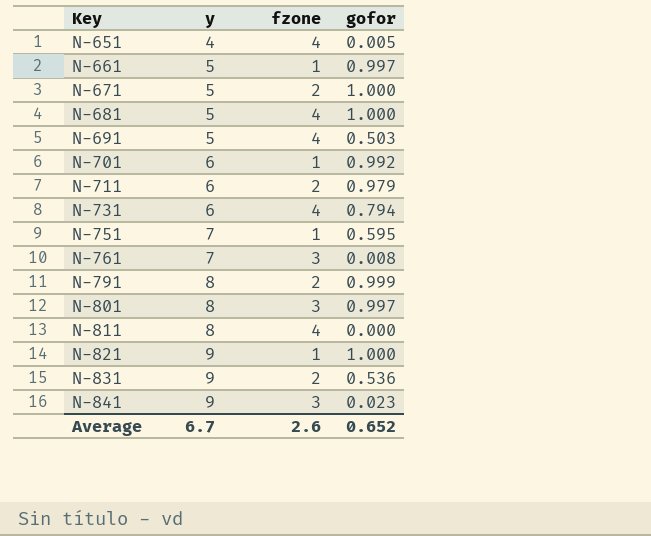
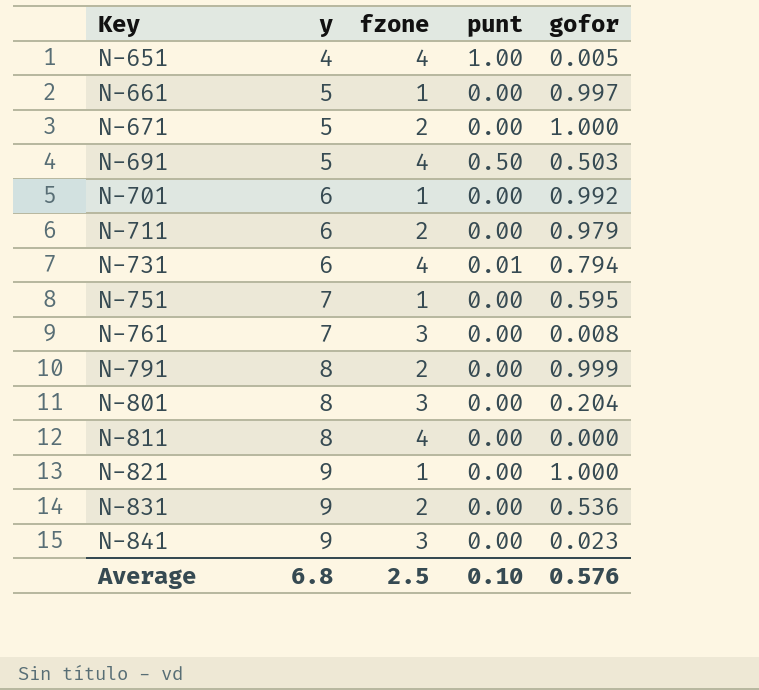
column punt | position: none -> 4
row N-681: 5 | 4 | 1.000 -> none
N-801 | gofor: 0.997 -> 0.204
Average | y: 6.7 -> 6.8
Average | fzone: 2.6 -> 2.5
Average | gofor: 0.652 -> 0.576

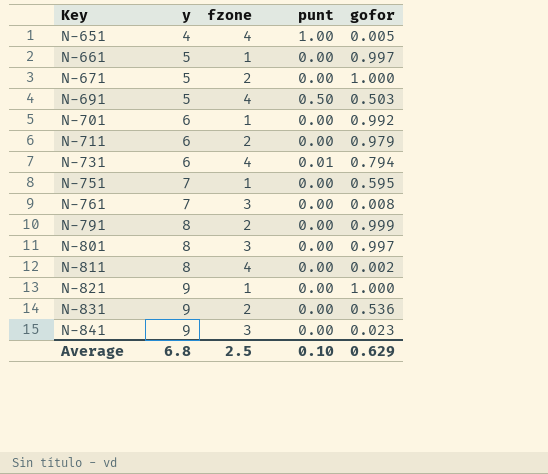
N-801 | gofor: 0.204 -> 0.997
N-811 | gofor: 0.000 -> 0.002
Average | gofor: 0.576 -> 0.629

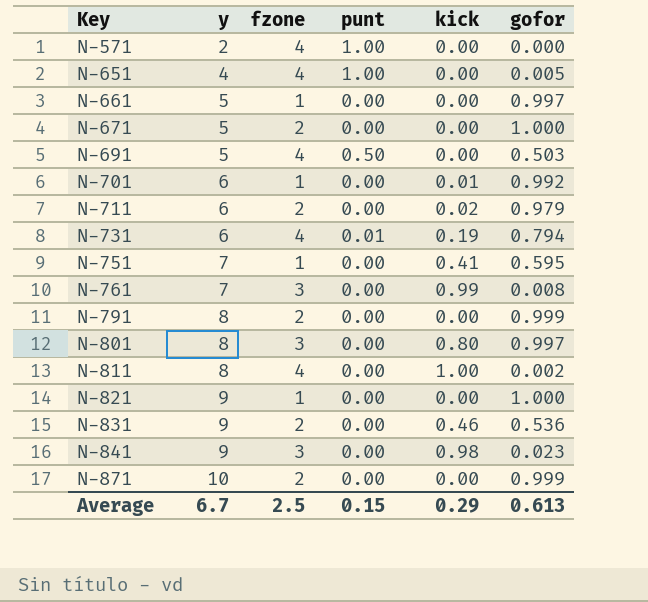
column kick | position: none -> 5
row N-571: none -> 2 | 4 | 1.00 | 0.00 | 0.000
row N-871: none -> 10 | 2 | 0.00 | 0.00 | 0.999
Average | y: 6.8 -> 6.7
Average | punt: 0.10 -> 0.15
Average | gofor: 0.629 -> 0.613

